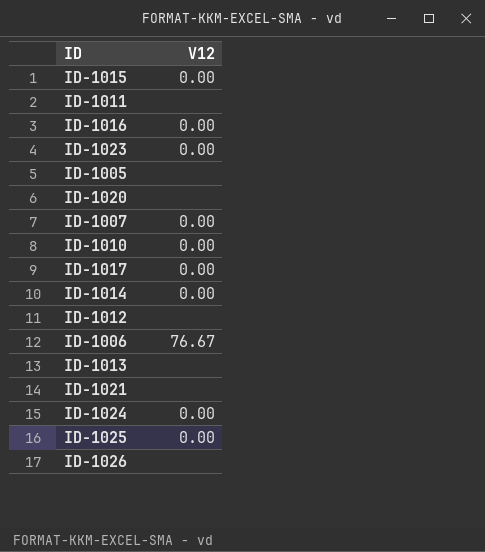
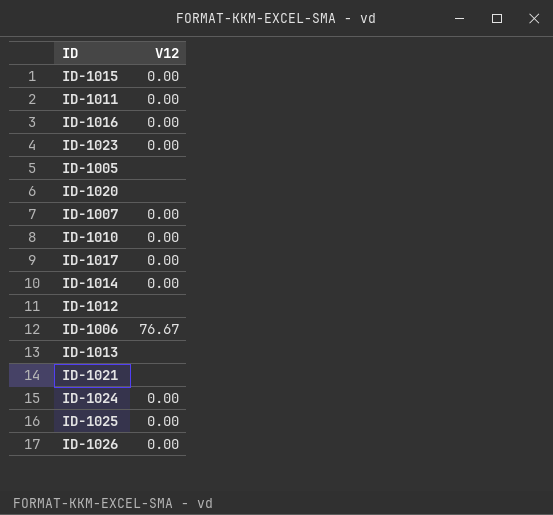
ID-1011 | V12: none -> 0.00
ID-1026 | V12: none -> 0.00

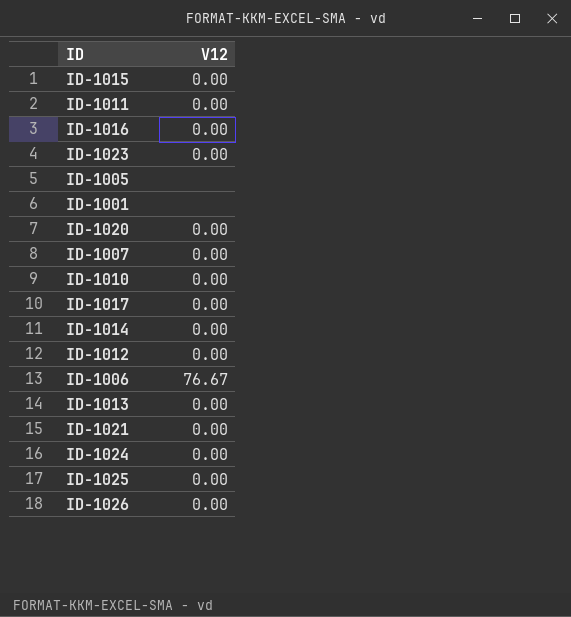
row ID-1001: none -> none
ID-1020 | V12: none -> 0.00
ID-1012 | V12: none -> 0.00
ID-1013 | V12: none -> 0.00
ID-1021 | V12: none -> 0.00

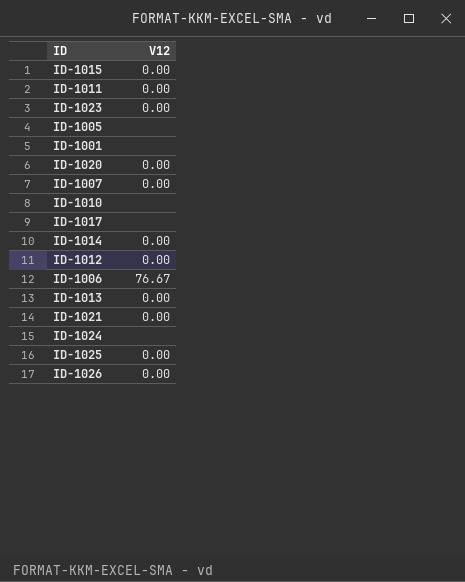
row ID-1016: 0.00 -> none
ID-1010 | V12: 0.00 -> none
ID-1017 | V12: 0.00 -> none
ID-1024 | V12: 0.00 -> none

